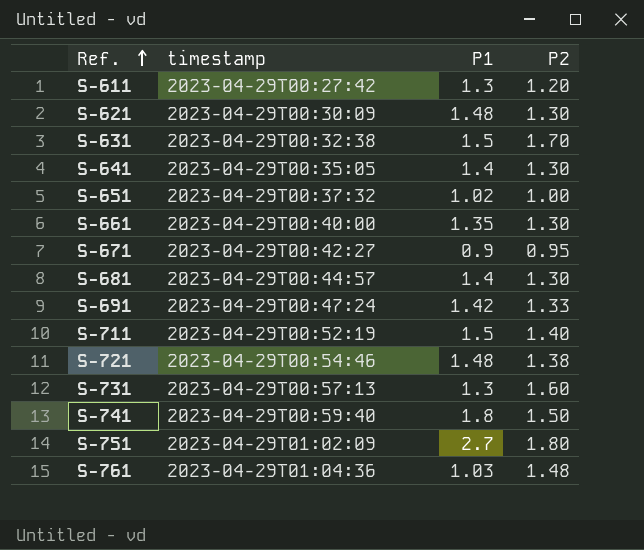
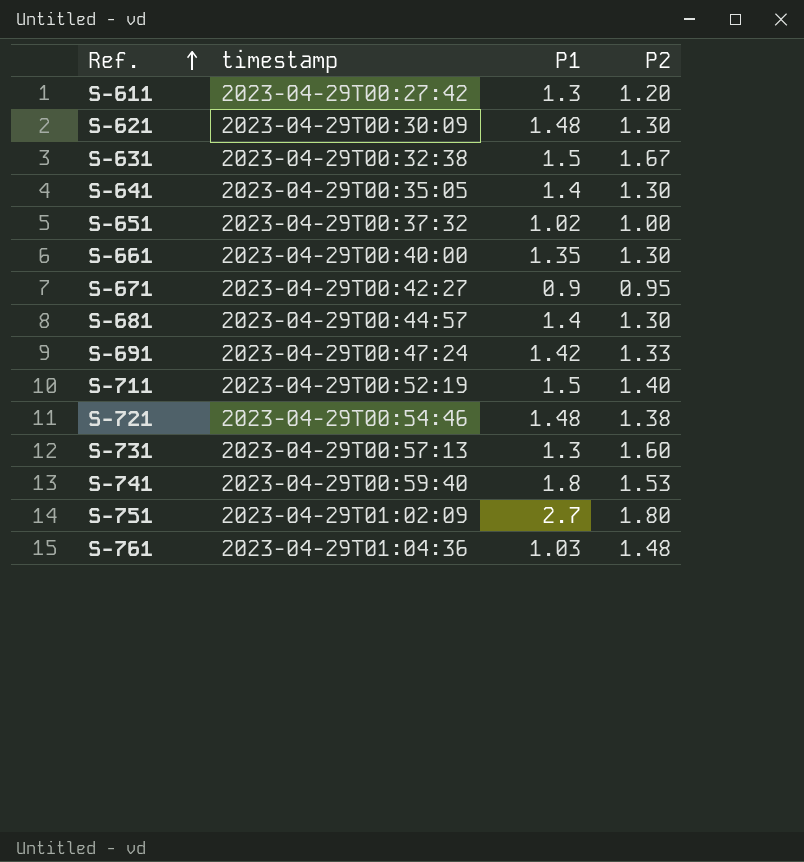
S-631 | P2: 1.70 -> 1.67
S-741 | P2: 1.50 -> 1.53

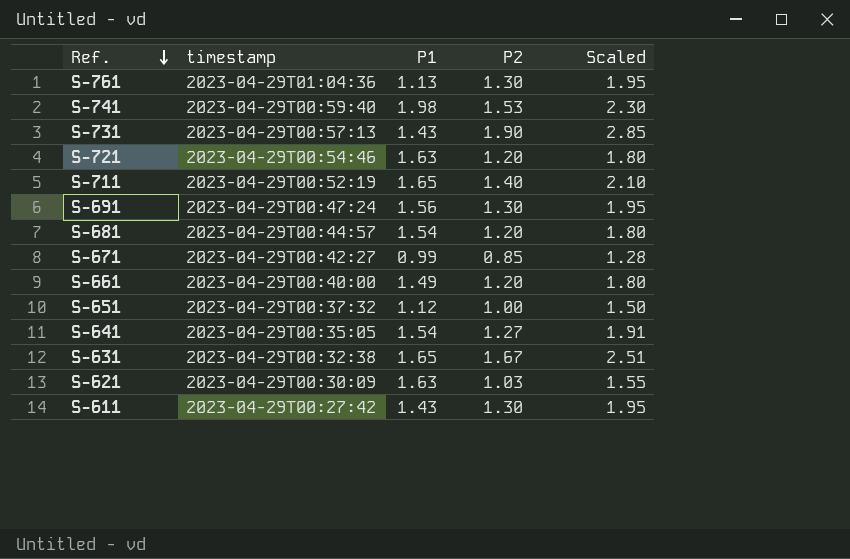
row order: Ref. ascending -> Ref. descending
column Scaled | formula: none -> [P2] * 1.5
row S-751: 2023-04-29T01:02:09 | 2.7 | 1.80 -> none
S-761 | P1: 1.03 -> 1.13
S-761 | P2: 1.48 -> 1.30
S-741 | P1: 1.8 -> 1.98
S-731 | P1: 1.3 -> 1.43
S-731 | P2: 1.60 -> 1.90
S-721 | P1: 1.48 -> 1.63
S-721 | P2: 1.38 -> 1.20
S-711 | P1: 1.5 -> 1.65
S-691 | P1: 1.42 -> 1.56
S-691 | P2: 1.33 -> 1.30
S-681 | P1: 1.4 -> 1.54
S-681 | P2: 1.30 -> 1.20
S-671 | P1: 0.9 -> 0.99
S-671 | P2: 0.95 -> 0.85
S-661 | P1: 1.35 -> 1.49
S-661 | P2: 1.30 -> 1.20
S-651 | P1: 1.02 -> 1.12
S-641 | P1: 1.4 -> 1.54
S-641 | P2: 1.30 -> 1.27
S-631 | P1: 1.5 -> 1.65
S-621 | P1: 1.48 -> 1.63
S-621 | P2: 1.30 -> 1.03
S-611 | P1: 1.3 -> 1.43
S-611 | P2: 1.20 -> 1.30

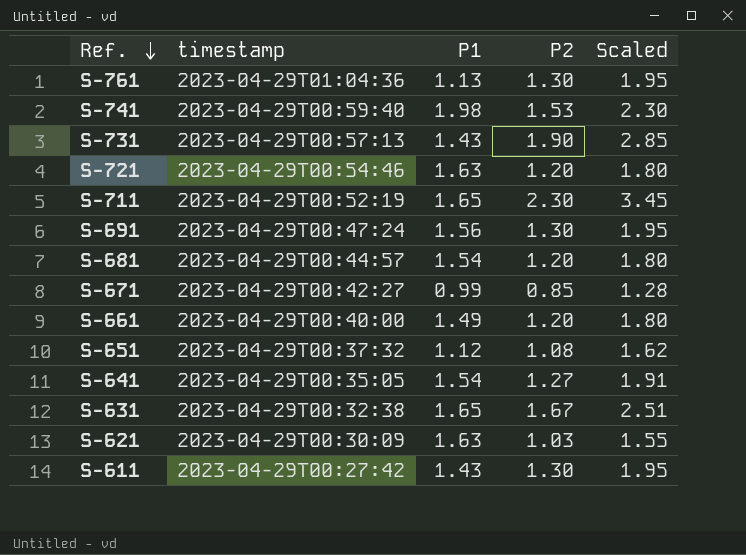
S-711 | P2: 1.40 -> 2.30
S-711 | Scaled: 2.10 -> 3.45
S-651 | P2: 1.00 -> 1.08
S-651 | Scaled: 1.50 -> 1.62

